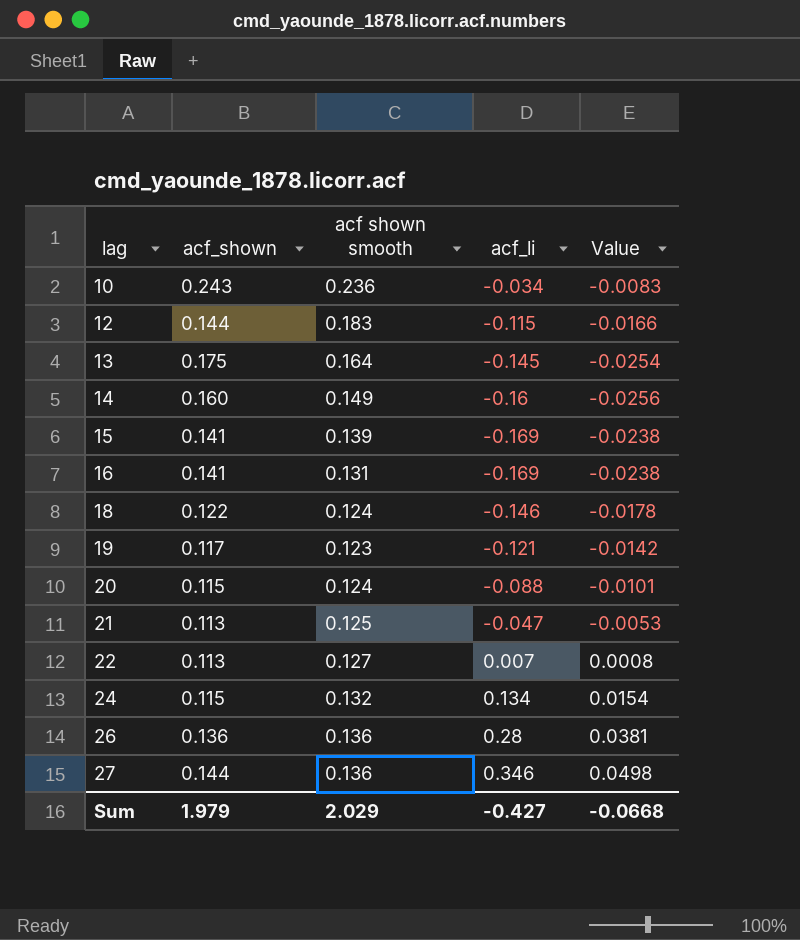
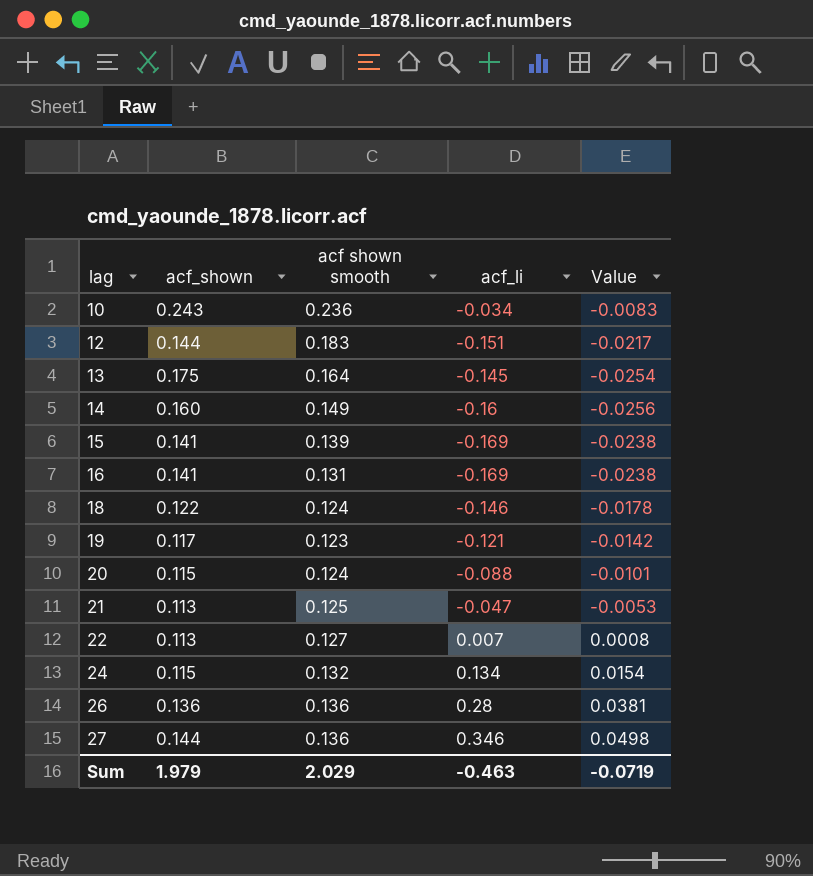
12 | acf_li: -0.115 -> -0.151
12 | Value: -0.0166 -> -0.0217
Sum | acf_li: -0.427 -> -0.463
Sum | Value: -0.0668 -> -0.0719

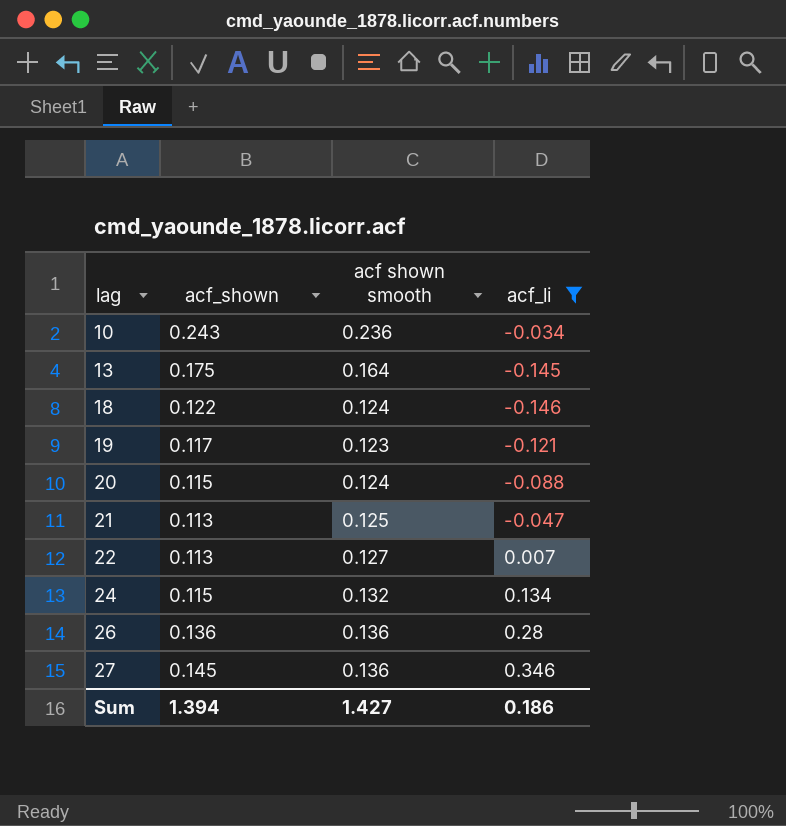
filter: none -> acf_li >= -0.146
column Value | formula: [acf_shown] * [acf_li] -> none
27 | acf_shown: 0.144 -> 0.145
Sum | acf_shown: 1.979 -> 1.394
Sum | acf shown smooth: 2.029 -> 1.427
Sum | acf_li: -0.463 -> 0.186

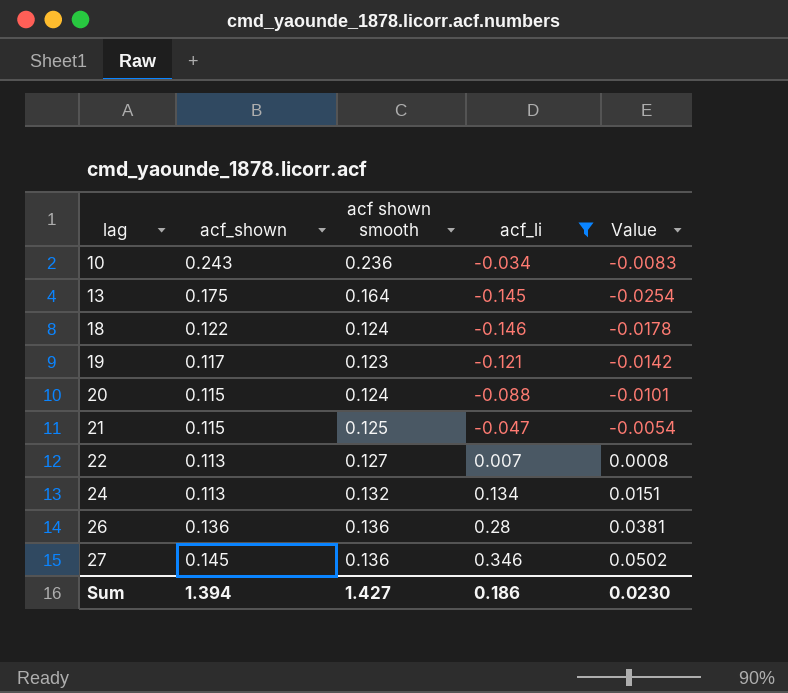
column Value | formula: none -> [acf_shown] * [acf_li]
21 | acf_shown: 0.113 -> 0.115
24 | acf_shown: 0.115 -> 0.113

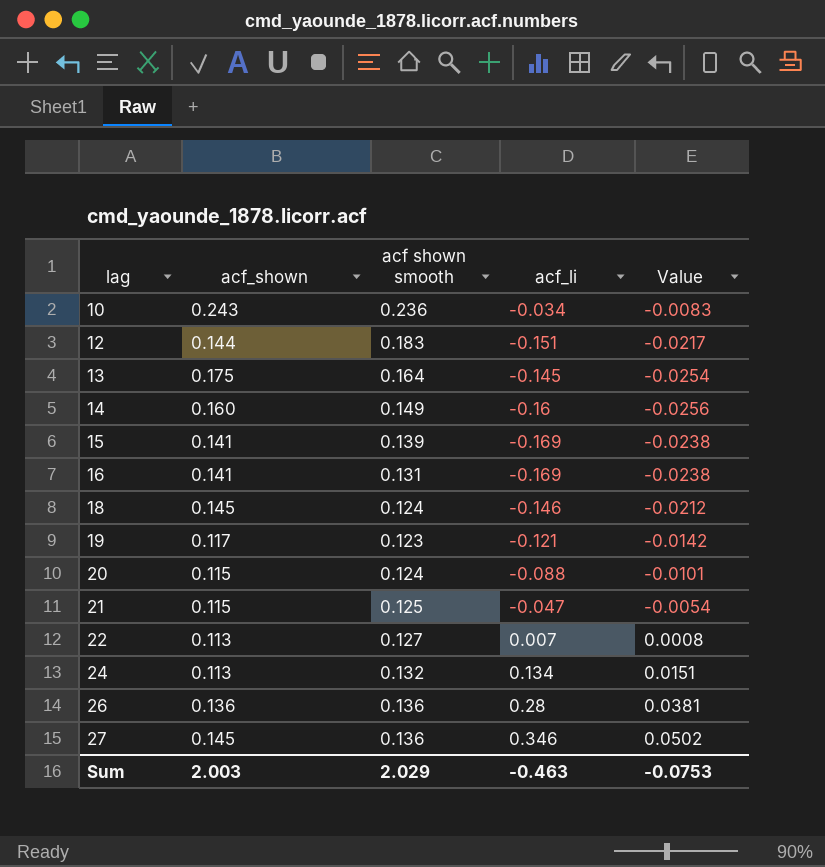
filter: acf_li >= -0.146 -> none
18 | acf_shown: 0.122 -> 0.145
18 | Value: -0.0178 -> -0.0212
Sum | acf_shown: 1.394 -> 2.003
Sum | acf shown smooth: 1.427 -> 2.029
Sum | acf_li: 0.186 -> -0.463
Sum | Value: 0.0230 -> -0.0753

